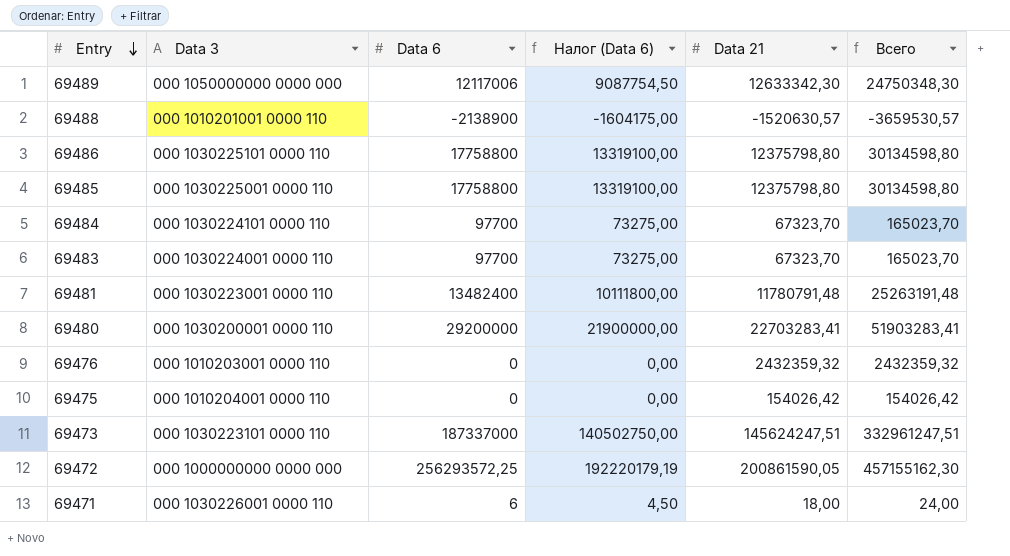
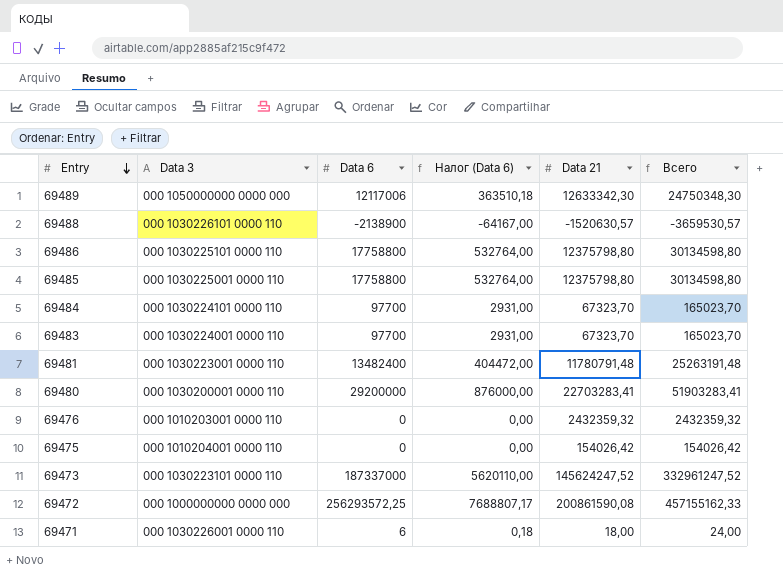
column Налог (Data 6) | formula: [Data 6] * 0,75 -> [Data 6] * 0,03
69488 | Data 3: 000 1010201001 0000 110 -> 000 1030226101 0000 110
69473 | Data 21: 145624247,51 -> 145624247,52
69473 | Всего: 332961247,51 -> 332961247,52
69472 | Data 21: 200861590,05 -> 200861590,08
69472 | Всего: 457155162,30 -> 457155162,33

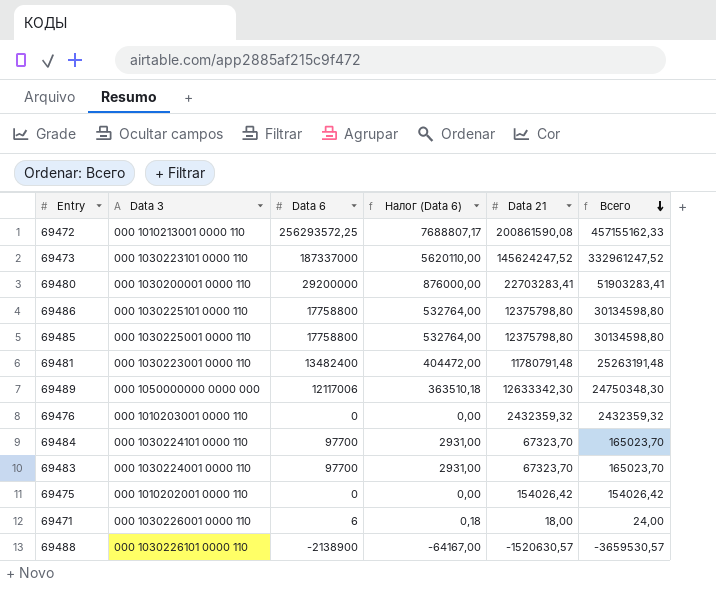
row order: Entry descending -> Всего descending
69472 | Data 3: 000 1000000000 0000 000 -> 000 1010213001 0000 110
69475 | Data 3: 000 1010204001 0000 110 -> 000 1010202001 0000 110

